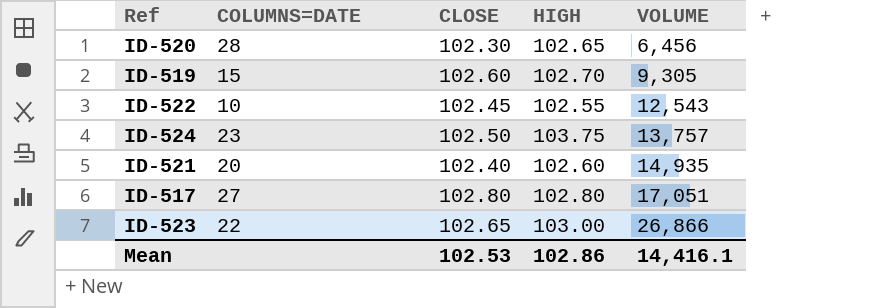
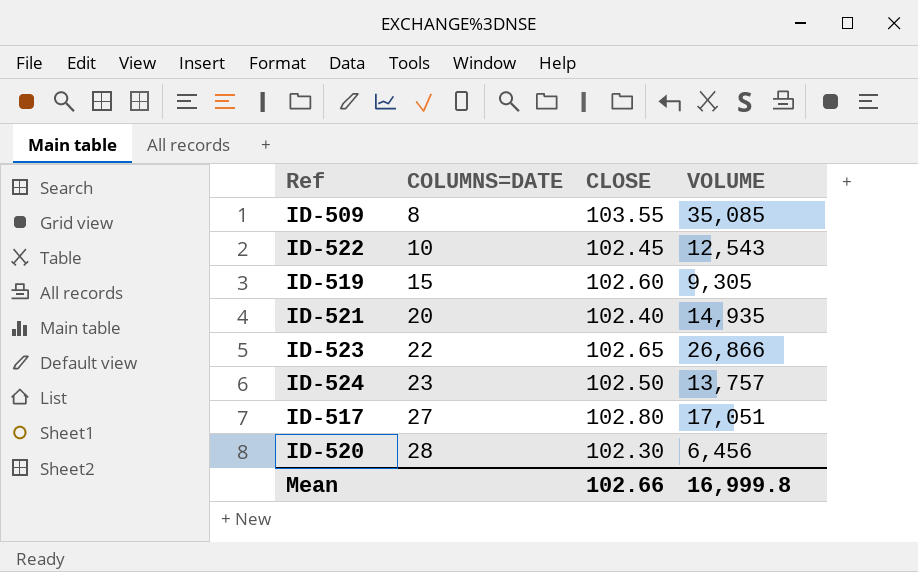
row order: VOLUME ascending -> COLUMNS=DATE ascending
column HIGH | position: 4 -> none
row ID-509: none -> 8 | 103.55 | 35,085
Mean | CLOSE: 102.53 -> 102.66
Mean | VOLUME: 14,416.1 -> 16,999.8

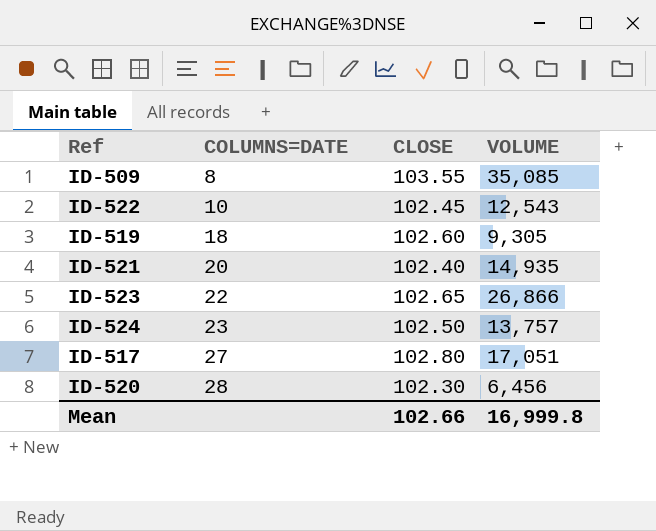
ID-519 | COLUMNS=DATE: 15 -> 18

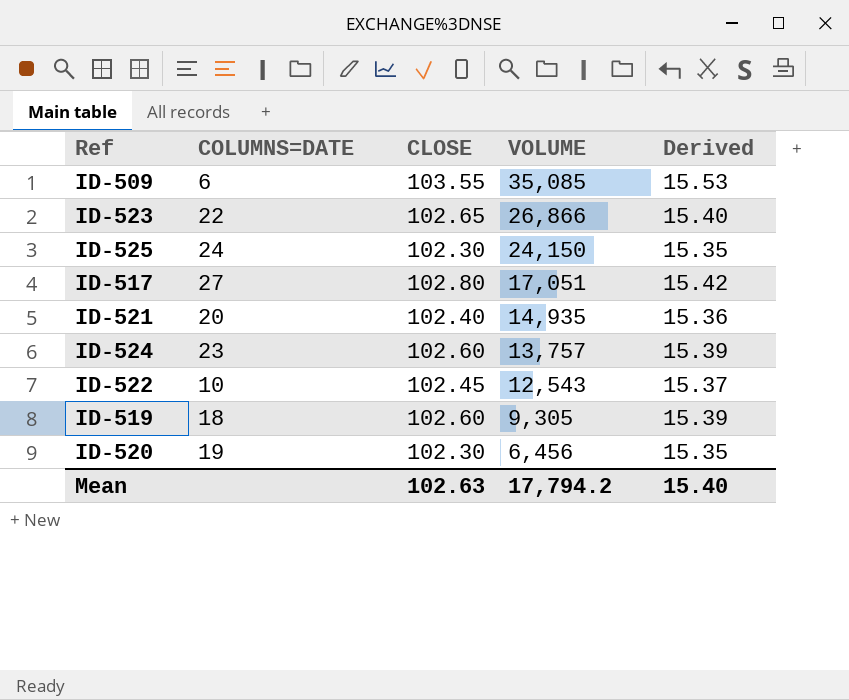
row order: COLUMNS=DATE ascending -> VOLUME descending
column Derived | formula: none -> [CLOSE] * 0.15
ID-509 | COLUMNS=DATE: 8 -> 6
row ID-525: none -> 24 | 102.30 | 24,150 | 15.35
ID-524 | CLOSE: 102.50 -> 102.60
ID-520 | COLUMNS=DATE: 28 -> 19
Mean | CLOSE: 102.66 -> 102.63
Mean | VOLUME: 16,999.8 -> 17,794.2

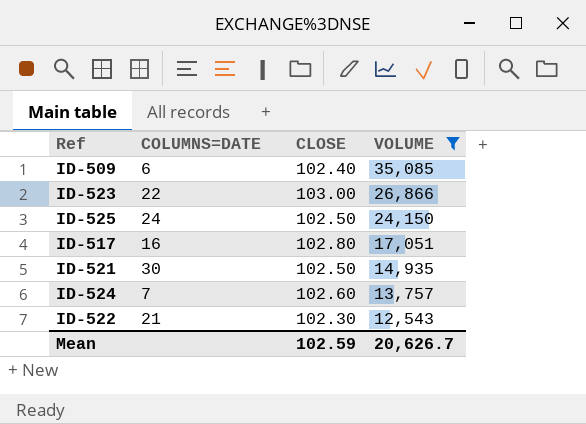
filter: none -> VOLUME >= 12,543
column Derived | formula: [CLOSE] * 0.15 -> none
ID-509 | CLOSE: 103.55 -> 102.40
ID-523 | CLOSE: 102.65 -> 103.00
ID-525 | CLOSE: 102.30 -> 102.50
ID-517 | COLUMNS=DATE: 27 -> 16
ID-521 | COLUMNS=DATE: 20 -> 30
ID-521 | CLOSE: 102.40 -> 102.50
ID-524 | COLUMNS=DATE: 23 -> 7
ID-522 | COLUMNS=DATE: 10 -> 21
ID-522 | CLOSE: 102.45 -> 102.30
Mean | CLOSE: 102.63 -> 102.59
Mean | VOLUME: 17,794.2 -> 20,626.7

